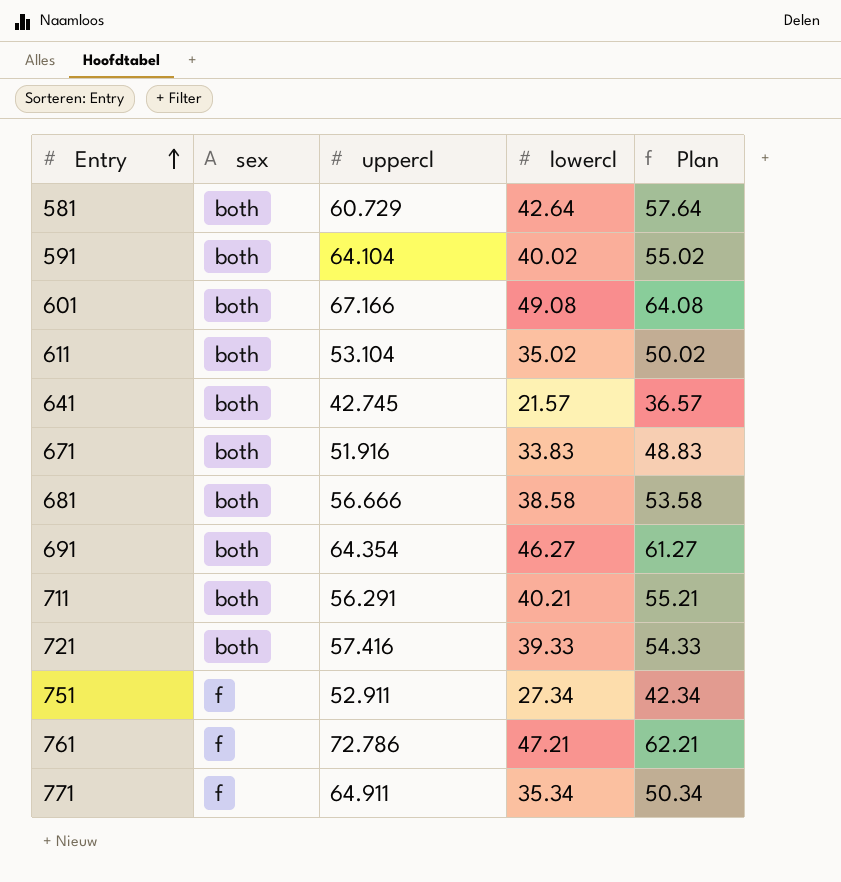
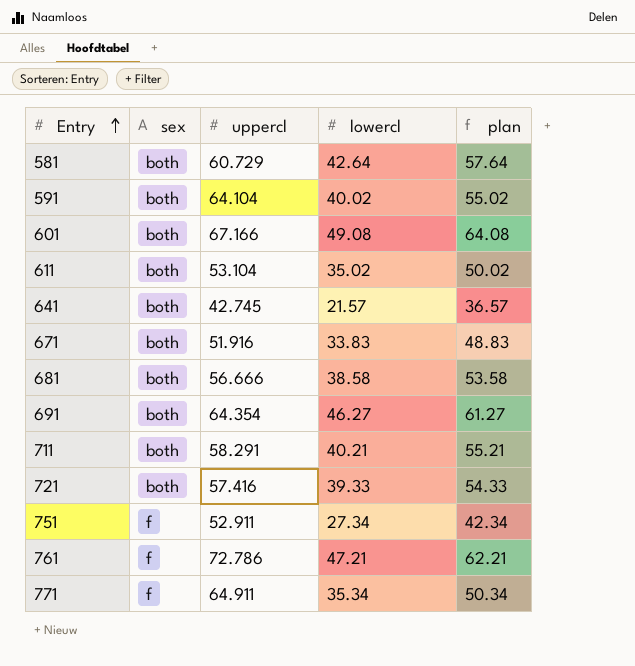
column name: Plan -> plan
711 | uppercl: 56.291 -> 58.291

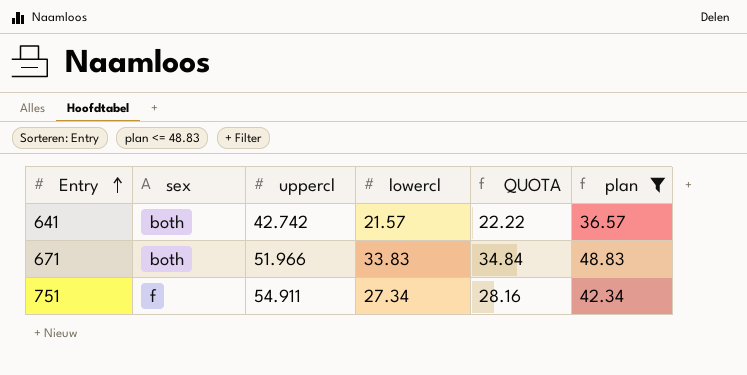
filter: none -> plan <= 48.83
column QUOTA | formula: none -> [lowercl] * 1.03
641 | uppercl: 42.745 -> 42.742
671 | uppercl: 51.916 -> 51.966
751 | uppercl: 52.911 -> 54.911

